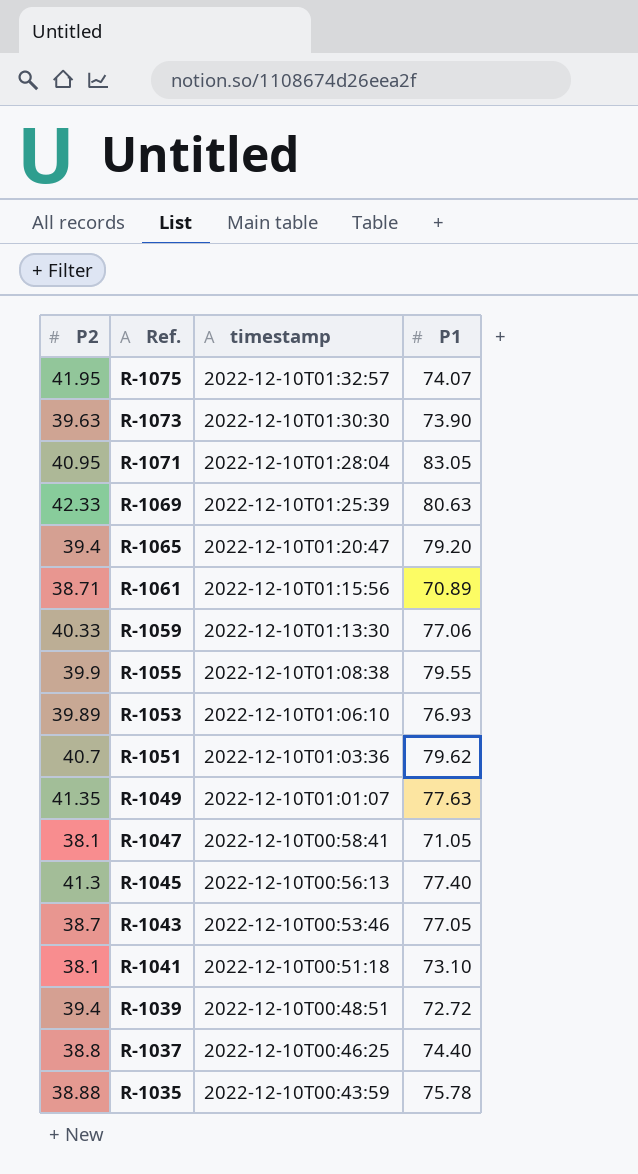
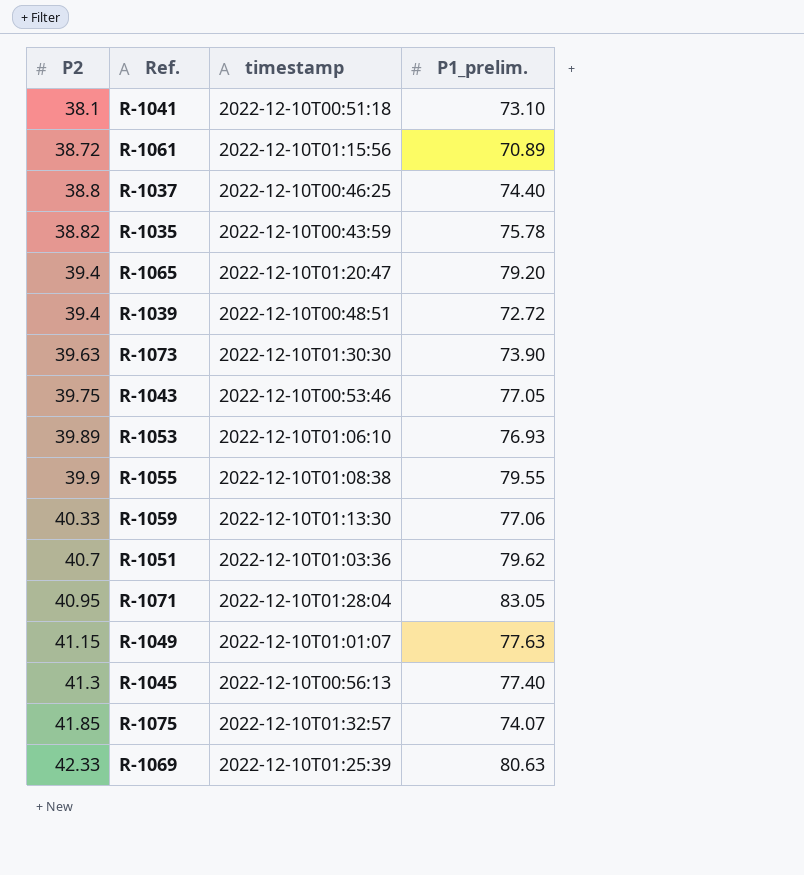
row order: Ref. descending -> P2 ascending
column name: P1 -> P1_prelim.
row R-1047: 38.1 | 2022-12-10T00:58:41 | 71.05 -> none
R-1061 | P2: 38.71 -> 38.72
R-1035 | P2: 38.88 -> 38.82
R-1043 | P2: 38.7 -> 39.75
R-1049 | P2: 41.35 -> 41.15
R-1075 | P2: 41.95 -> 41.85

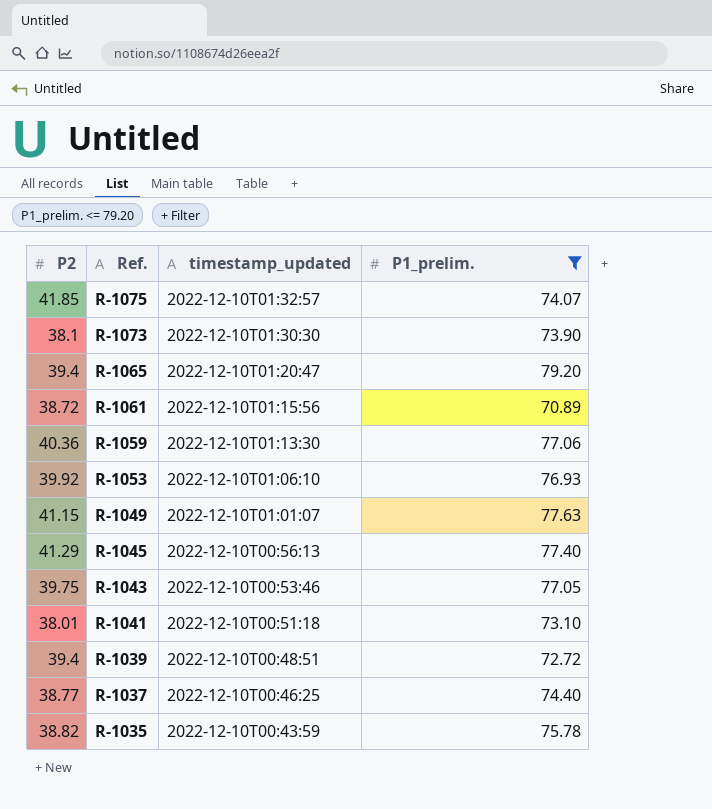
filter: none -> P1_prelim. <= 79.20
row order: P2 ascending -> Ref. descending
column name: timestamp -> timestamp_updated
R-1073 | P2: 39.63 -> 38.1
R-1059 | P2: 40.33 -> 40.36
R-1053 | P2: 39.89 -> 39.92
R-1045 | P2: 41.3 -> 41.29
R-1041 | P2: 38.1 -> 38.01
R-1037 | P2: 38.8 -> 38.77

